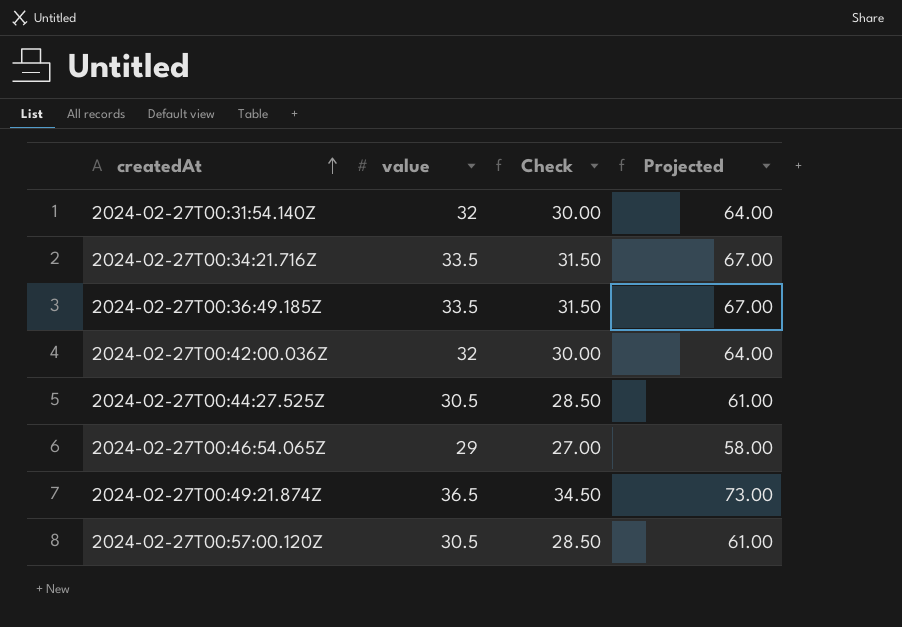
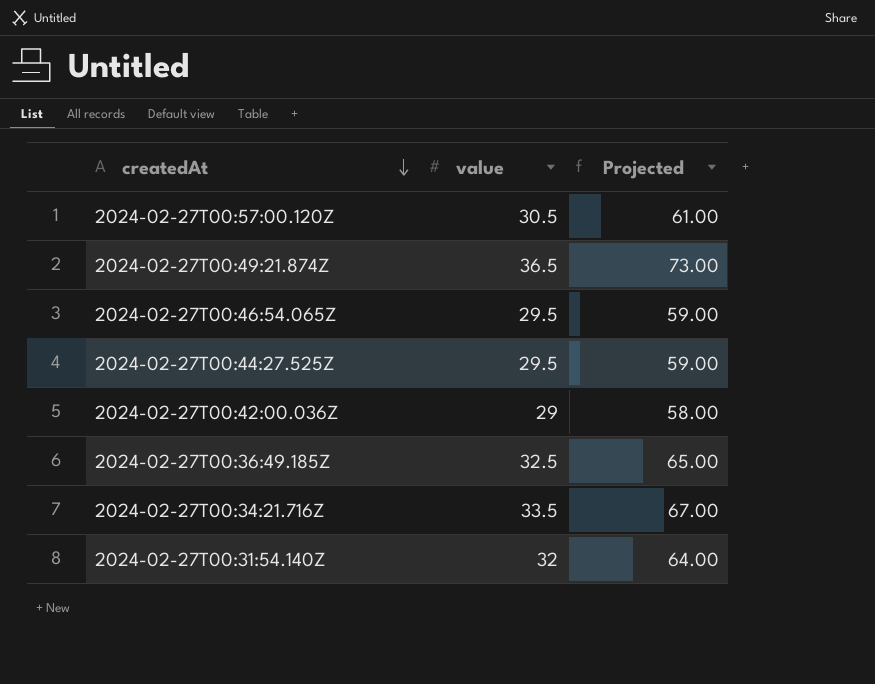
row order: createdAt ascending -> createdAt descending
column Check | formula: [value] - 2 -> none
2024-02-27T00:46:54.065Z | value: 29 -> 29.5
2024-02-27T00:46:54.065Z | Projected: 58.00 -> 59.00
2024-02-27T00:44:27.525Z | value: 30.5 -> 29.5
2024-02-27T00:44:27.525Z | Projected: 61.00 -> 59.00
2024-02-27T00:42:00.036Z | value: 32 -> 29
2024-02-27T00:42:00.036Z | Projected: 64.00 -> 58.00
2024-02-27T00:36:49.185Z | value: 33.5 -> 32.5
2024-02-27T00:36:49.185Z | Projected: 67.00 -> 65.00

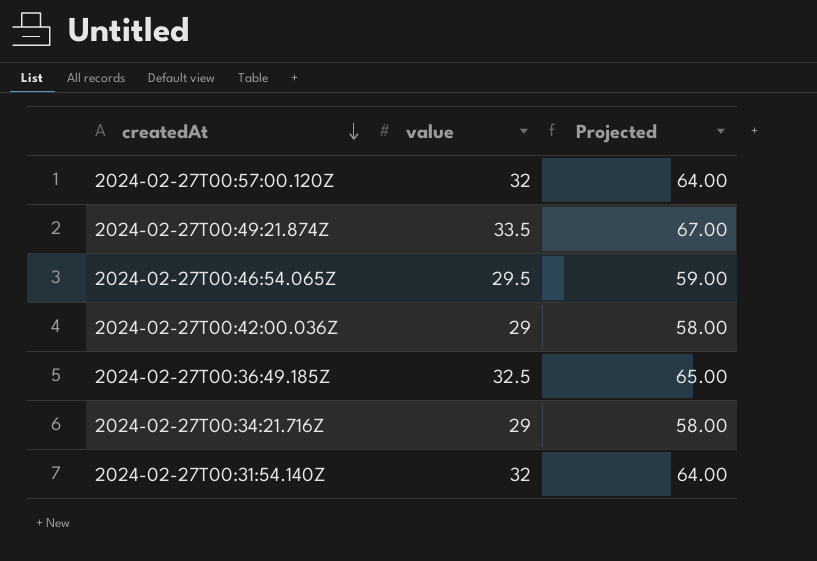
row 2024-02-27T00:44:27.525Z: 29.5 | 59.00 -> none
2024-02-27T00:57:00.120Z | value: 30.5 -> 32
2024-02-27T00:57:00.120Z | Projected: 61.00 -> 64.00
2024-02-27T00:49:21.874Z | value: 36.5 -> 33.5
2024-02-27T00:49:21.874Z | Projected: 73.00 -> 67.00
2024-02-27T00:34:21.716Z | value: 33.5 -> 29
2024-02-27T00:34:21.716Z | Projected: 67.00 -> 58.00

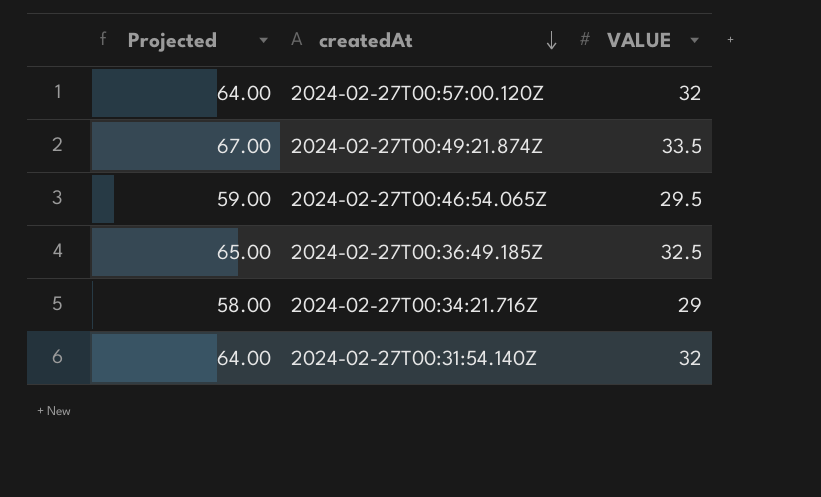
column Projected | position: 3 -> 1
column name: value -> VALUE
row 2024-02-27T00:42:00.036Z: 29 | 58.00 -> none

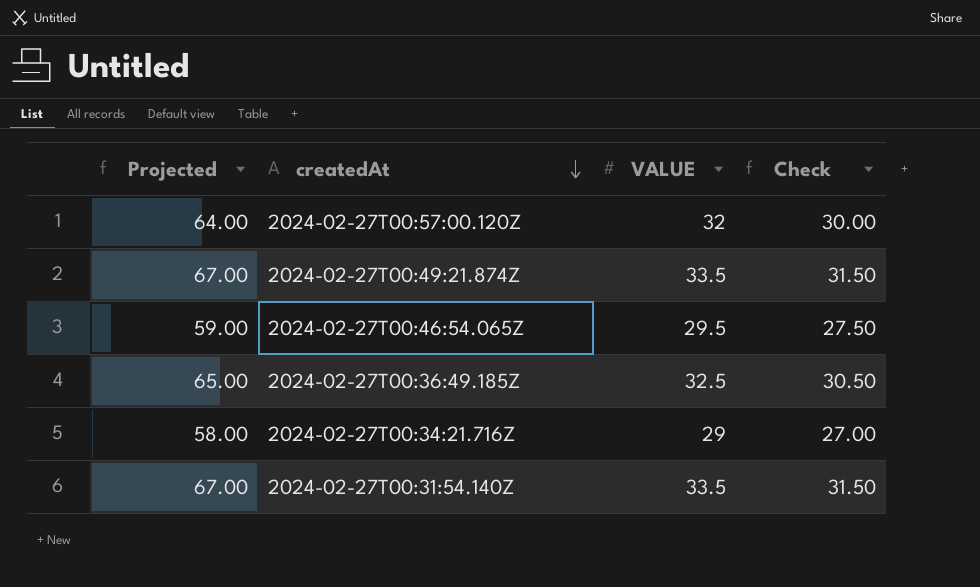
column Check | formula: none -> [VALUE] - 2
2024-02-27T00:31:54.140Z | Projected: 64.00 -> 67.00
2024-02-27T00:31:54.140Z | VALUE: 32 -> 33.5

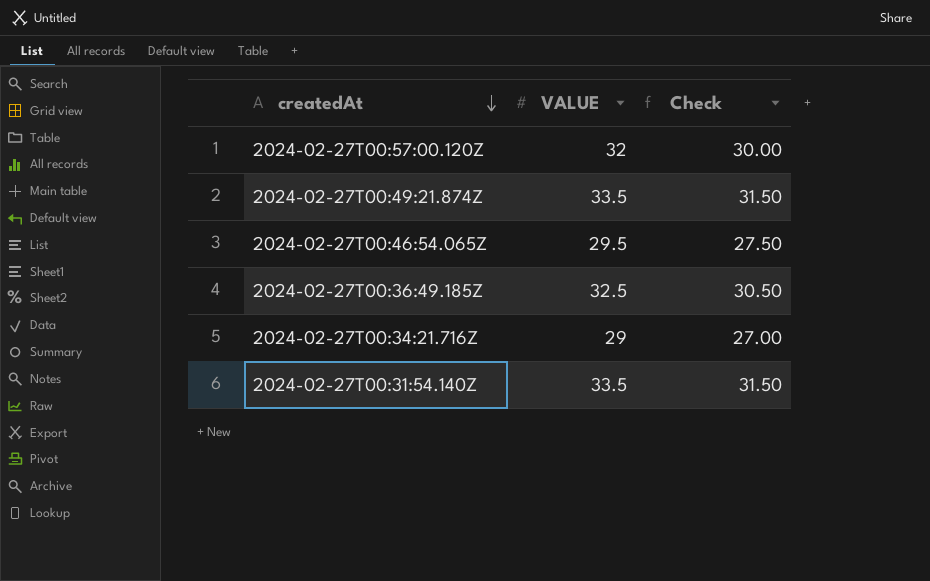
column Projected | formula: [VALUE] * 2 -> none

